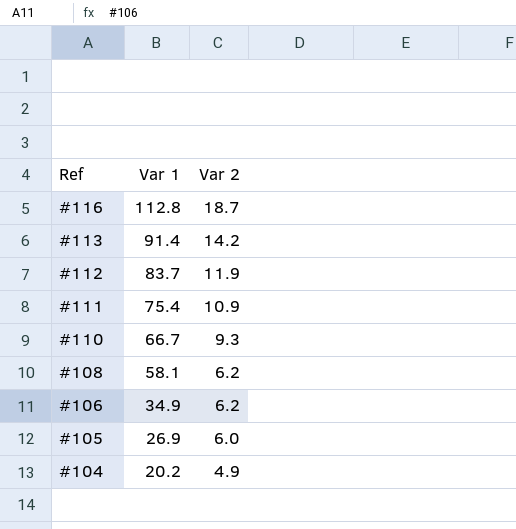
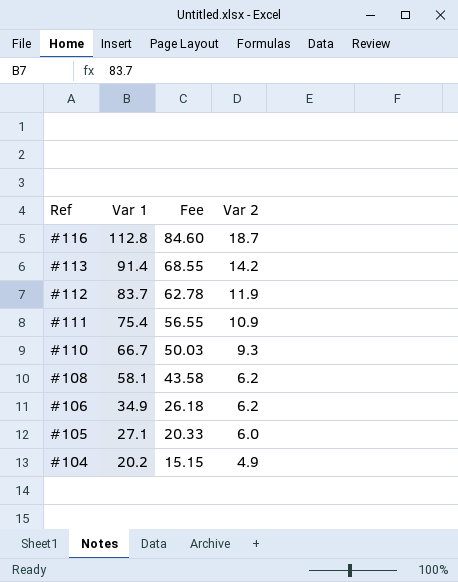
column Fee | formula: none -> [Var 1] * 0.75
#105 | Var 1: 26.9 -> 27.1

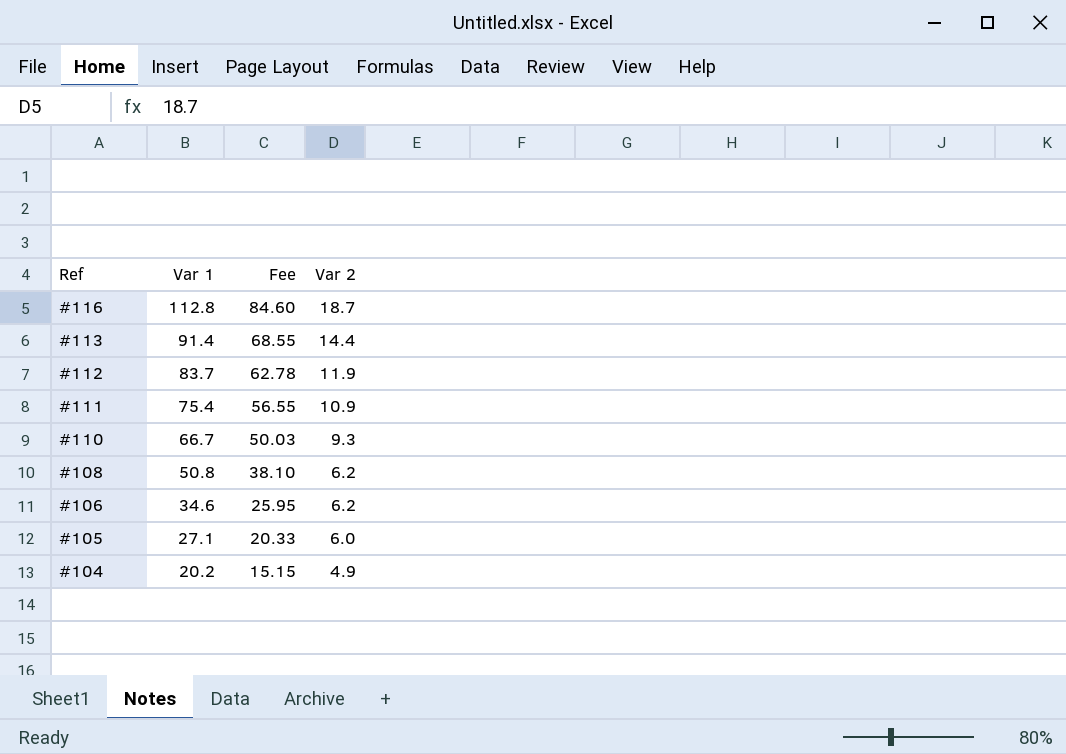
#113 | Var 2: 14.2 -> 14.4
#108 | Var 1: 58.1 -> 50.8
#108 | Fee: 43.58 -> 38.10
#106 | Var 1: 34.9 -> 34.6
#106 | Fee: 26.18 -> 25.95

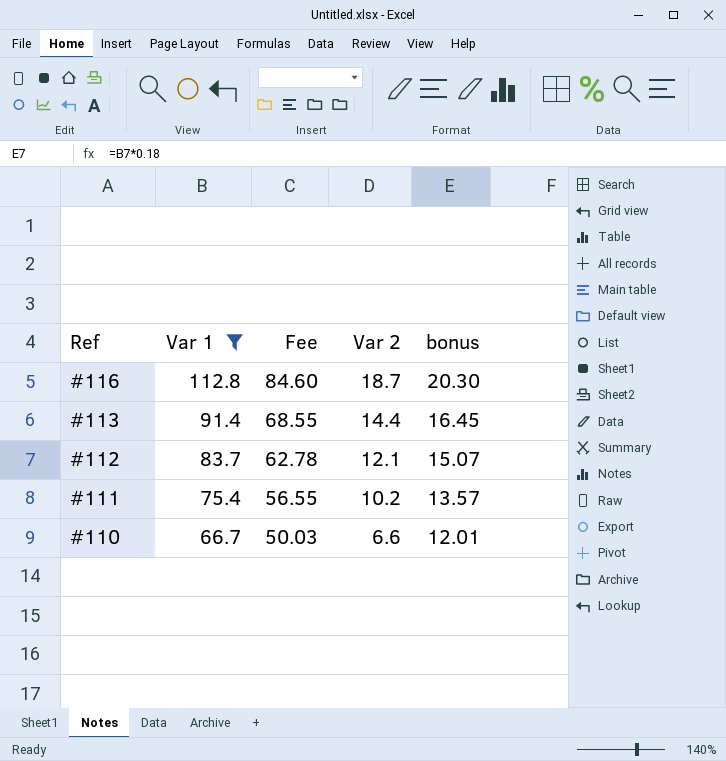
filter: none -> Var 1 >= 66.7
column bonus | formula: none -> [Var 1] * 0.18
#112 | Var 2: 11.9 -> 12.1
#111 | Var 2: 10.9 -> 10.2
#110 | Var 2: 9.3 -> 6.6

